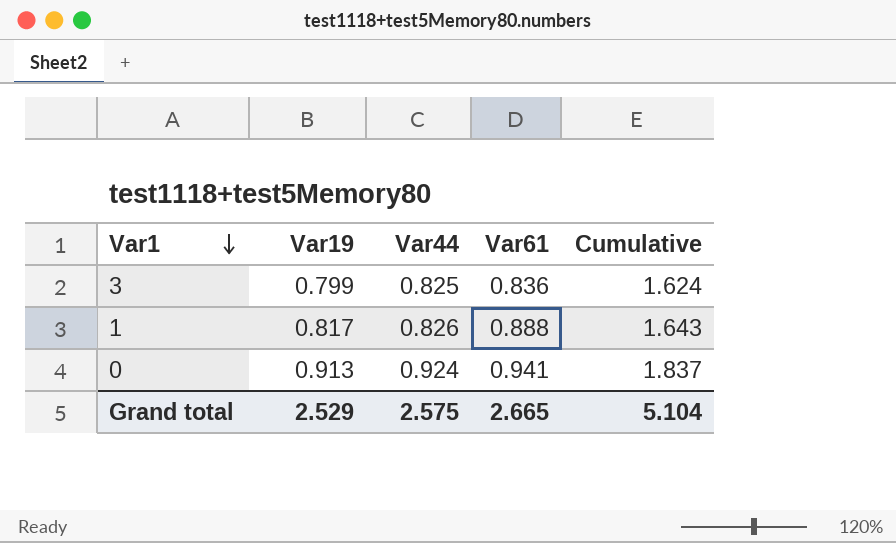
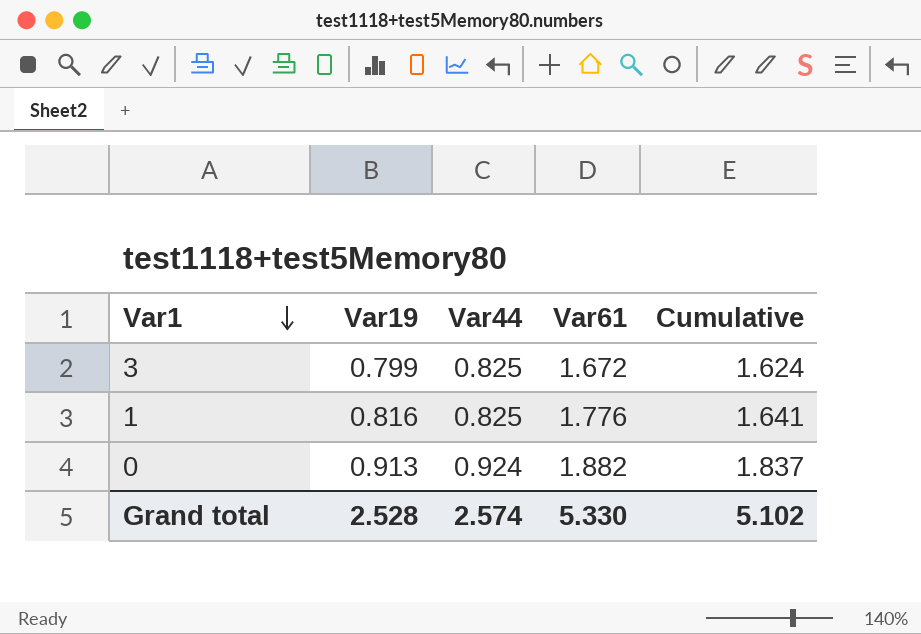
3 | Var61: 0.836 -> 1.672
1 | Var19: 0.817 -> 0.816
1 | Var44: 0.826 -> 0.825
1 | Var61: 0.888 -> 1.776
1 | Cumulative: 1.643 -> 1.641
0 | Var61: 0.941 -> 1.882
Grand total | Var19: 2.529 -> 2.528
Grand total | Var44: 2.575 -> 2.574
Grand total | Var61: 2.665 -> 5.330
Grand total | Cumulative: 5.104 -> 5.102

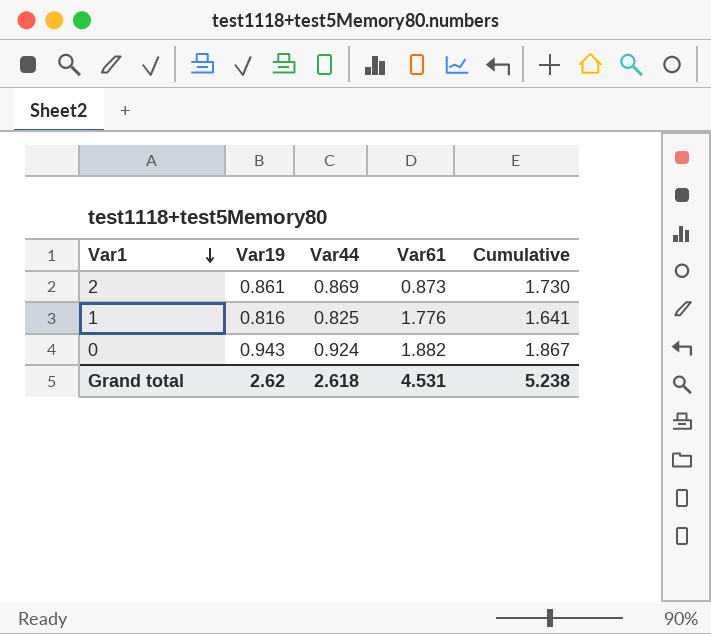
row 3: 0.799 | 0.825 | 1.672 | 1.624 -> none
row 2: none -> 0.861 | 0.869 | 0.873 | 1.730
0 | Var19: 0.913 -> 0.943
0 | Cumulative: 1.837 -> 1.867
Grand total | Var19: 2.528 -> 2.62
Grand total | Var44: 2.574 -> 2.618
Grand total | Var61: 5.330 -> 4.531
Grand total | Cumulative: 5.102 -> 5.238

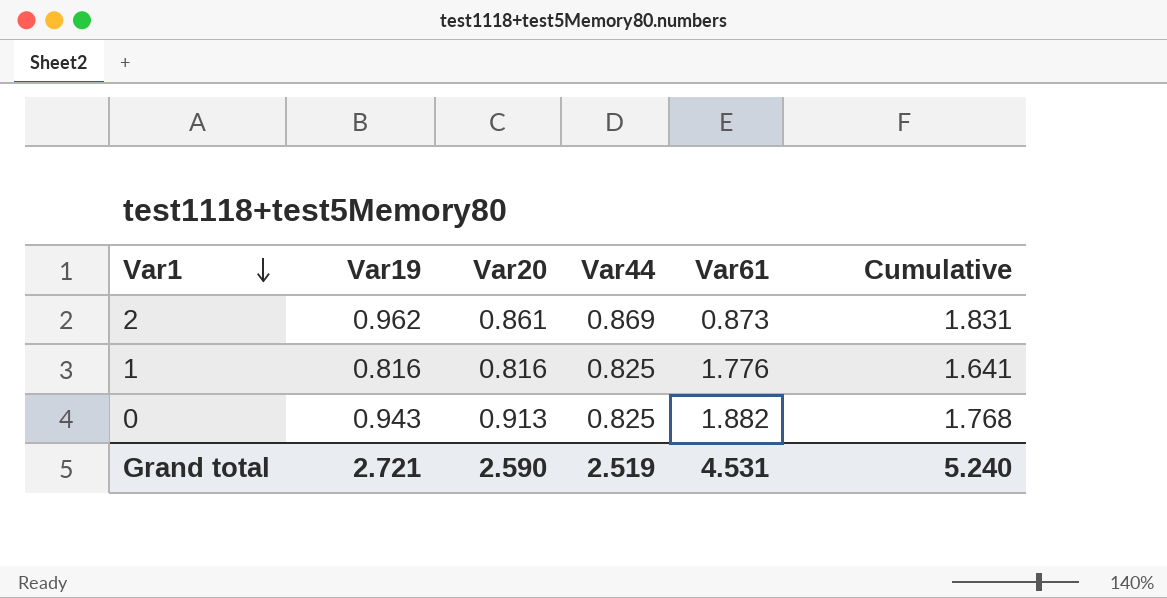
column Var20 | position: none -> 3
2 | Var19: 0.861 -> 0.962
2 | Cumulative: 1.730 -> 1.831
0 | Var44: 0.924 -> 0.825
0 | Cumulative: 1.867 -> 1.768
Grand total | Var19: 2.62 -> 2.721
Grand total | Var44: 2.618 -> 2.519
Grand total | Cumulative: 5.238 -> 5.240

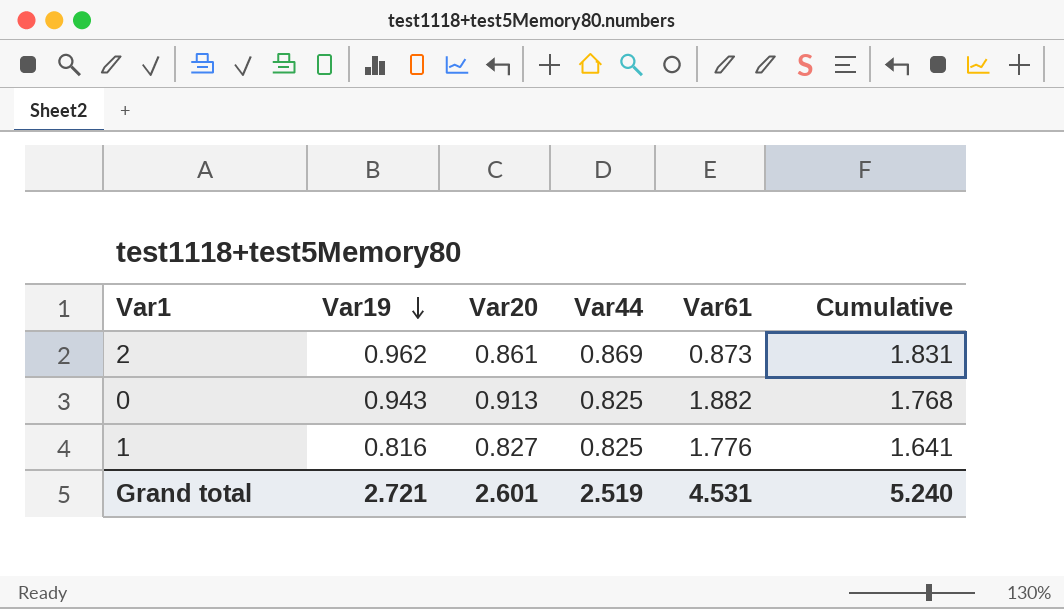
row order: Var1 descending -> Var19 descending
1 | Var20: 0.816 -> 0.827
Grand total | Var20: 2.590 -> 2.601

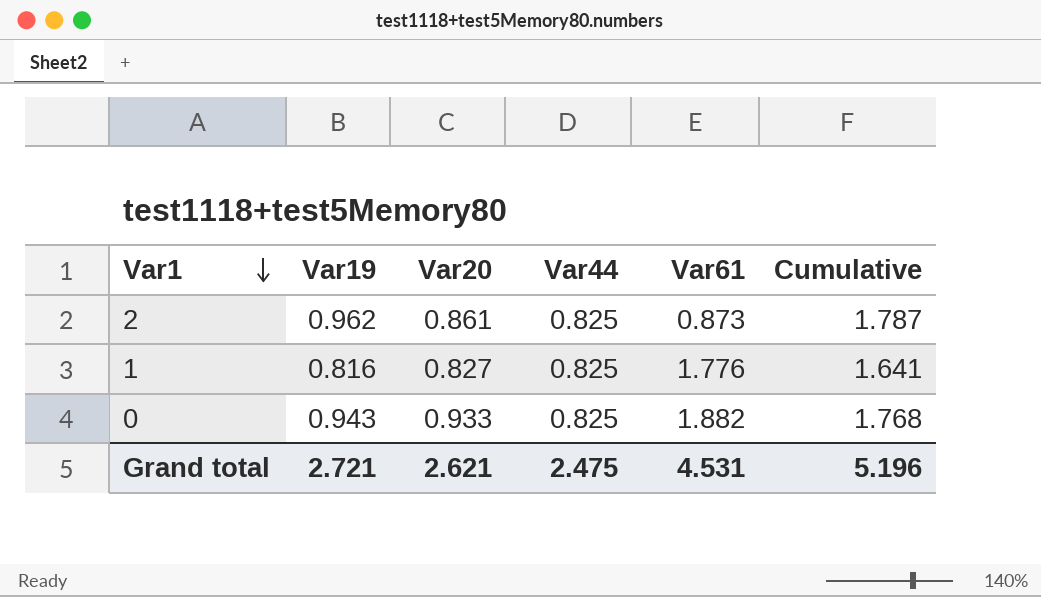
row order: Var19 descending -> Var1 descending
2 | Var44: 0.869 -> 0.825
2 | Cumulative: 1.831 -> 1.787
0 | Var20: 0.913 -> 0.933
Grand total | Var20: 2.601 -> 2.621
Grand total | Var44: 2.519 -> 2.475
Grand total | Cumulative: 5.240 -> 5.196

